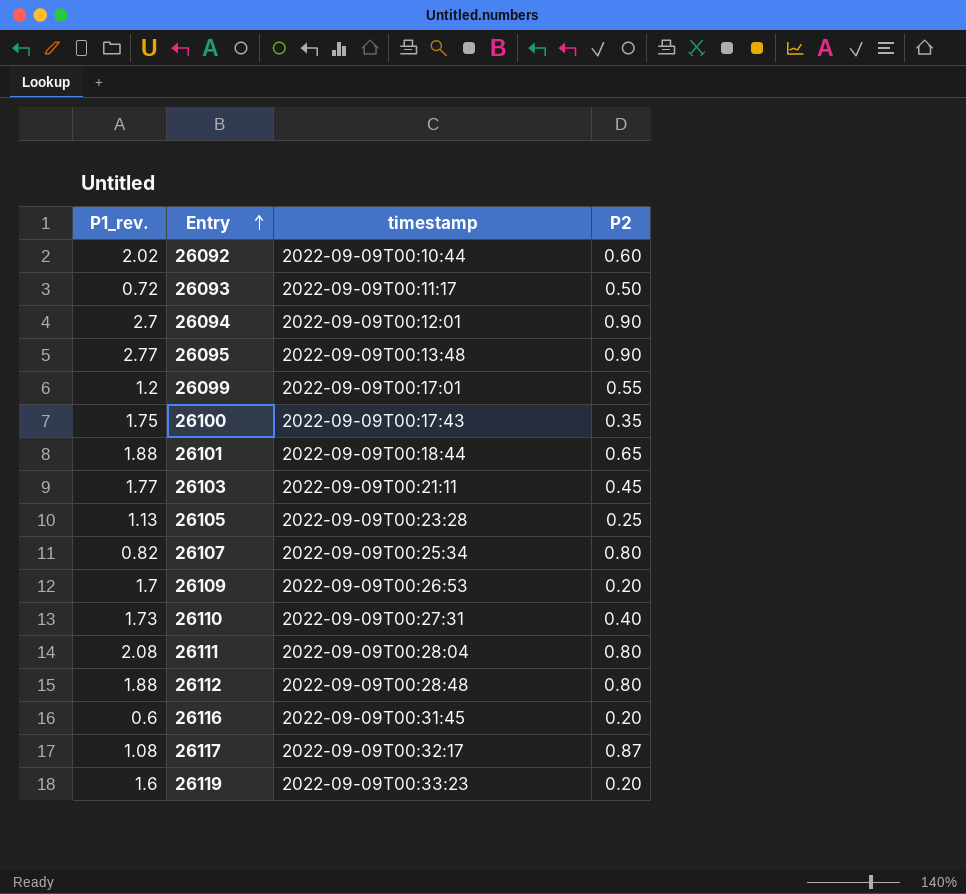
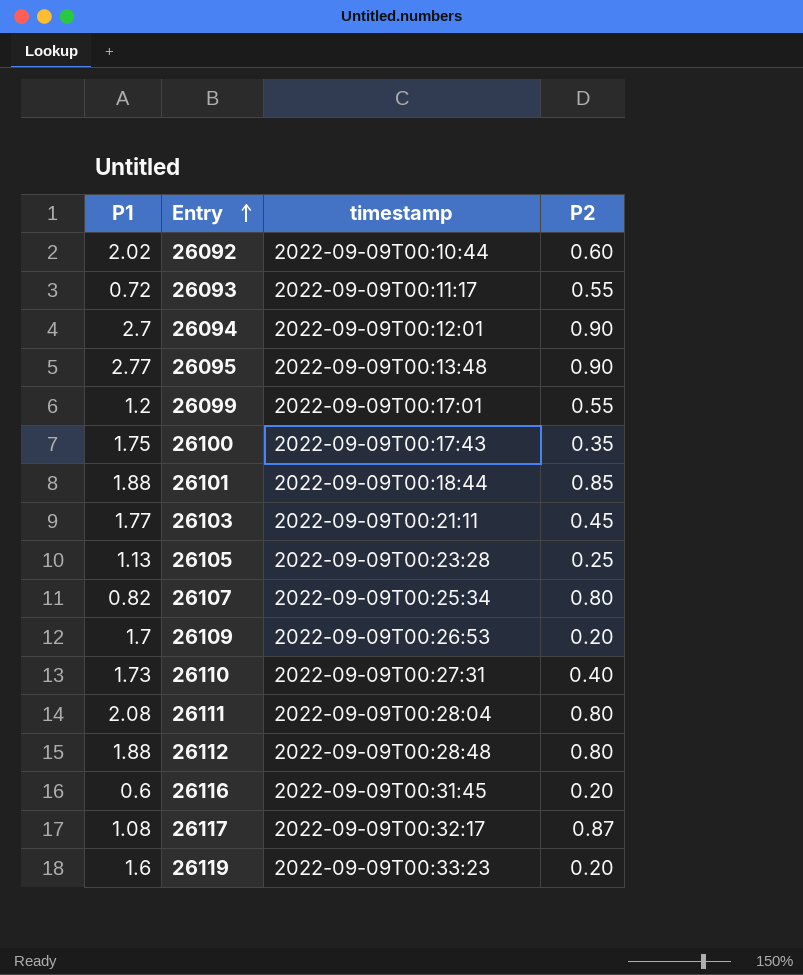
column name: P1_rev. -> P1
26093 | P2: 0.50 -> 0.55
26101 | P2: 0.65 -> 0.85

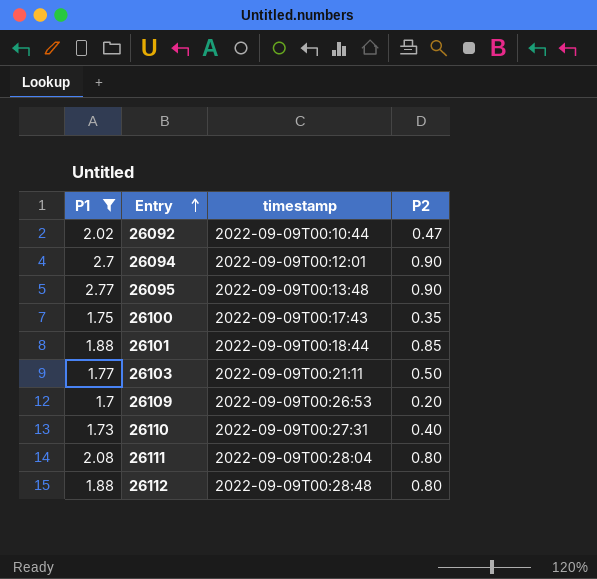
filter: none -> P1 >= 1.7
26092 | P2: 0.60 -> 0.47
26103 | P2: 0.45 -> 0.50

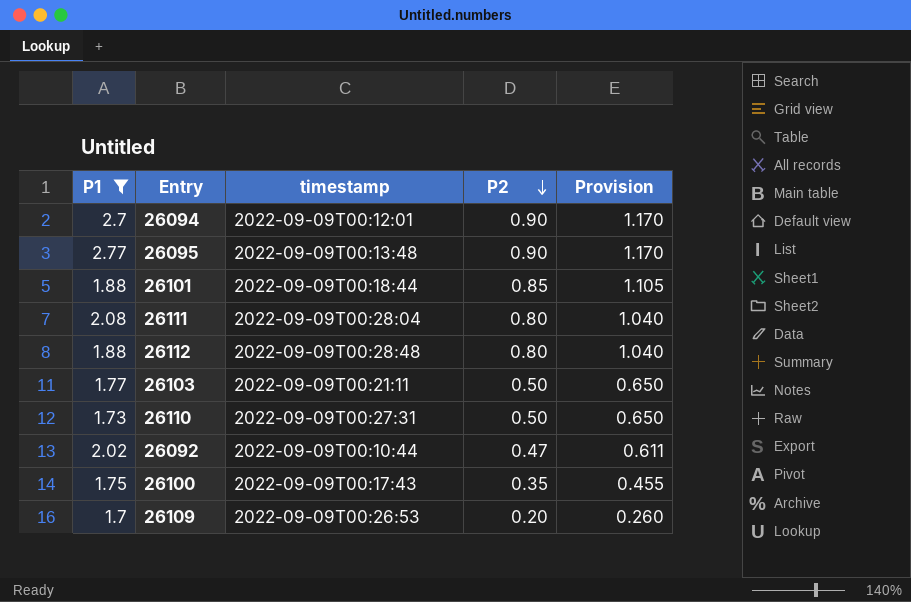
row order: Entry ascending -> P2 descending
column Provision | formula: none -> [P2] * 1.3
26110 | P2: 0.40 -> 0.50

